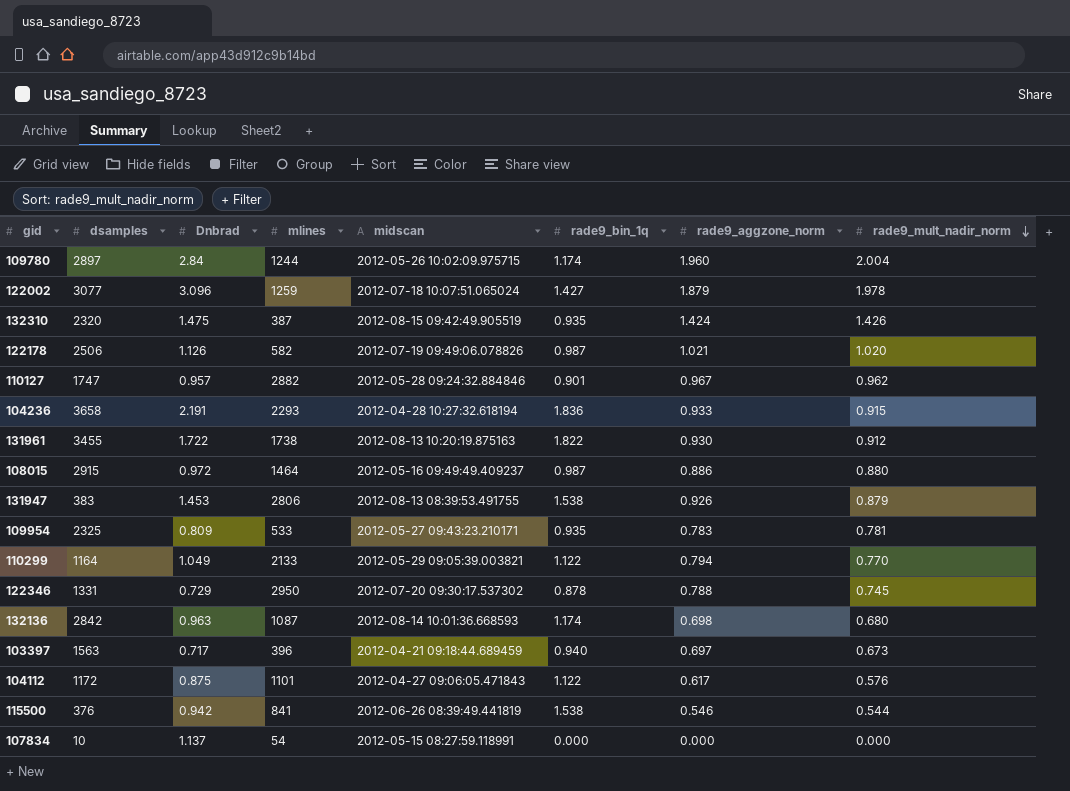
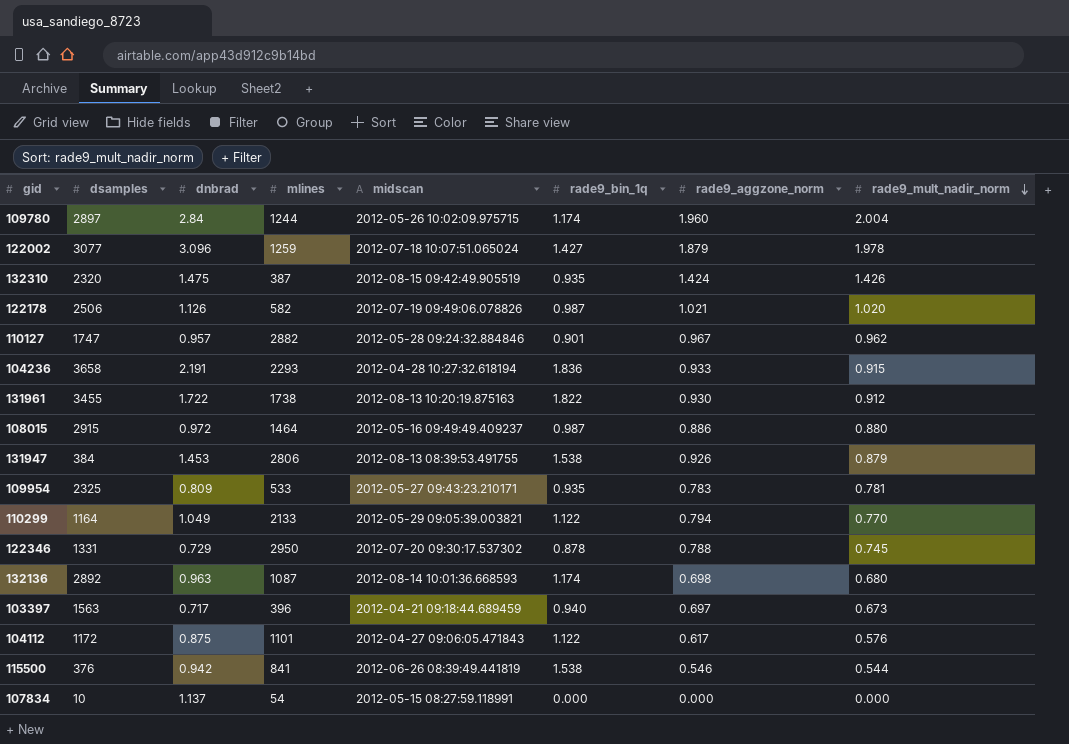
column name: Dnbrad -> dnbrad
131947 | dsamples: 383 -> 384
132136 | dsamples: 2842 -> 2892

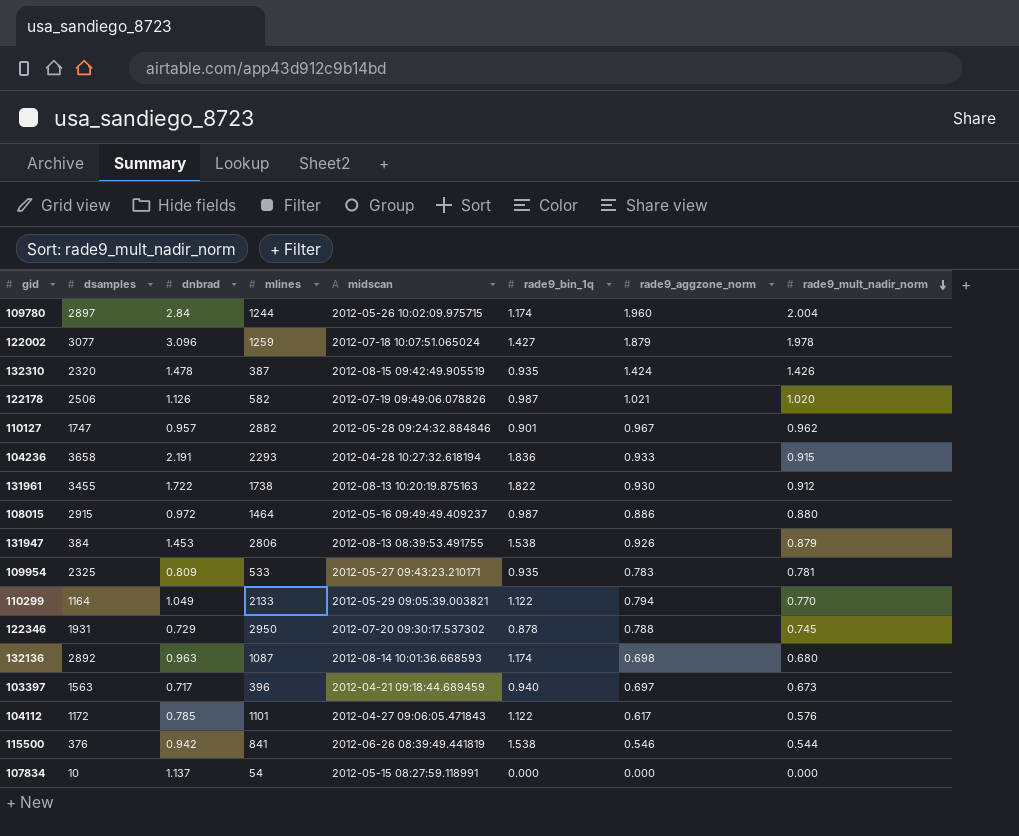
132310 | dnbrad: 1.475 -> 1.478
122346 | dsamples: 1331 -> 1931
104112 | dnbrad: 0.875 -> 0.785

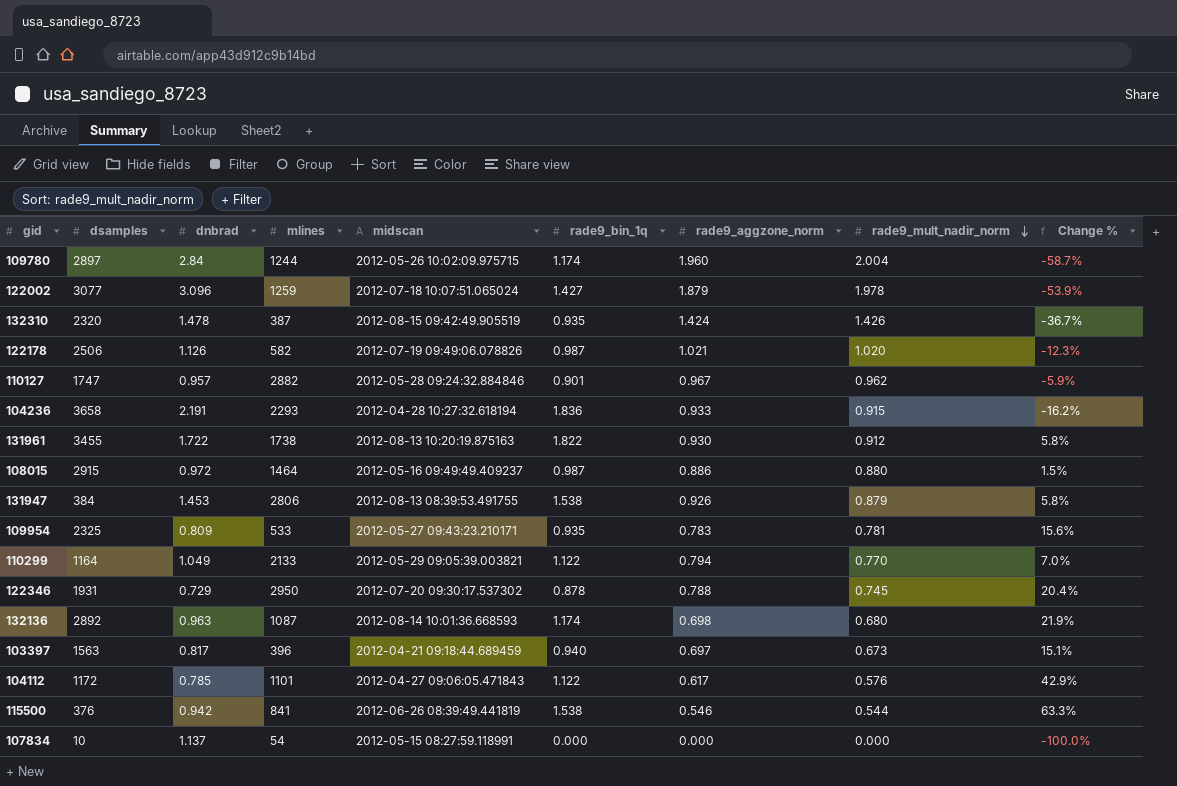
column Change % | formula: none -> ([rade9_bin_1q] - [dnbrad]) / [dnbrad]
103397 | dnbrad: 0.717 -> 0.817

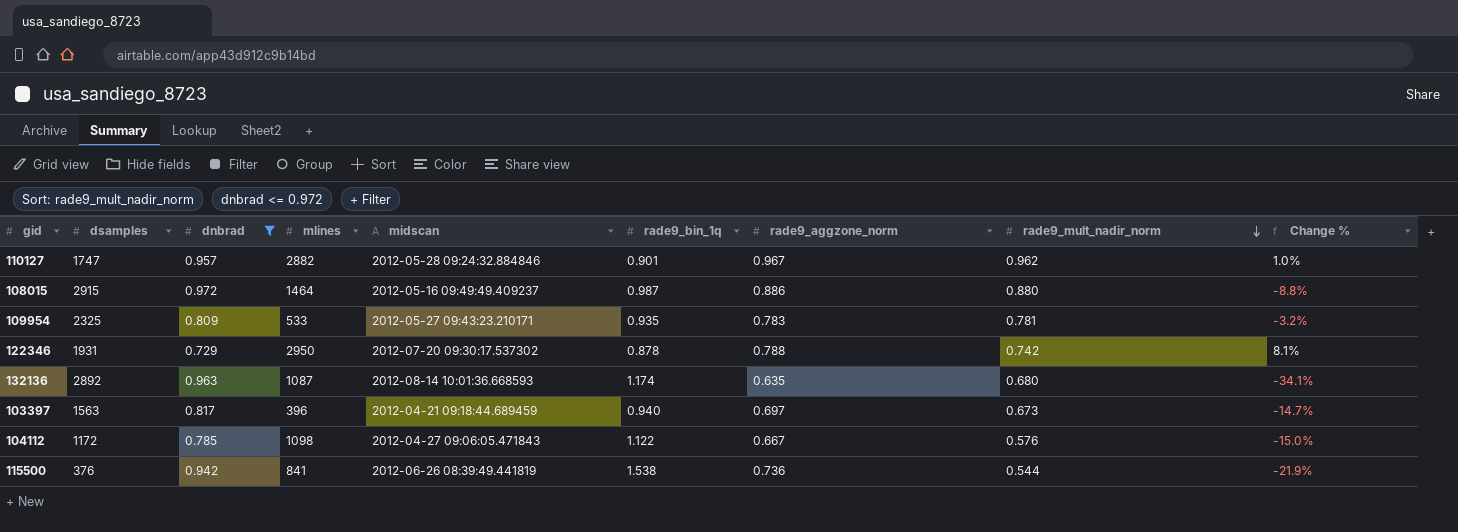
filter: none -> dnbrad <= 0.972
column Change % | formula: ([rade9_bin_1q] - [dnbrad]) / [dnbrad] -> ([rade9_aggzone_norm] - [dnbrad]) / [dnbrad]
122346 | rade9_mult_nadir_norm: 0.745 -> 0.742
132136 | rade9_aggzone_norm: 0.698 -> 0.635
104112 | mlines: 1101 -> 1098
104112 | rade9_aggzone_norm: 0.617 -> 0.667
115500 | rade9_aggzone_norm: 0.546 -> 0.736

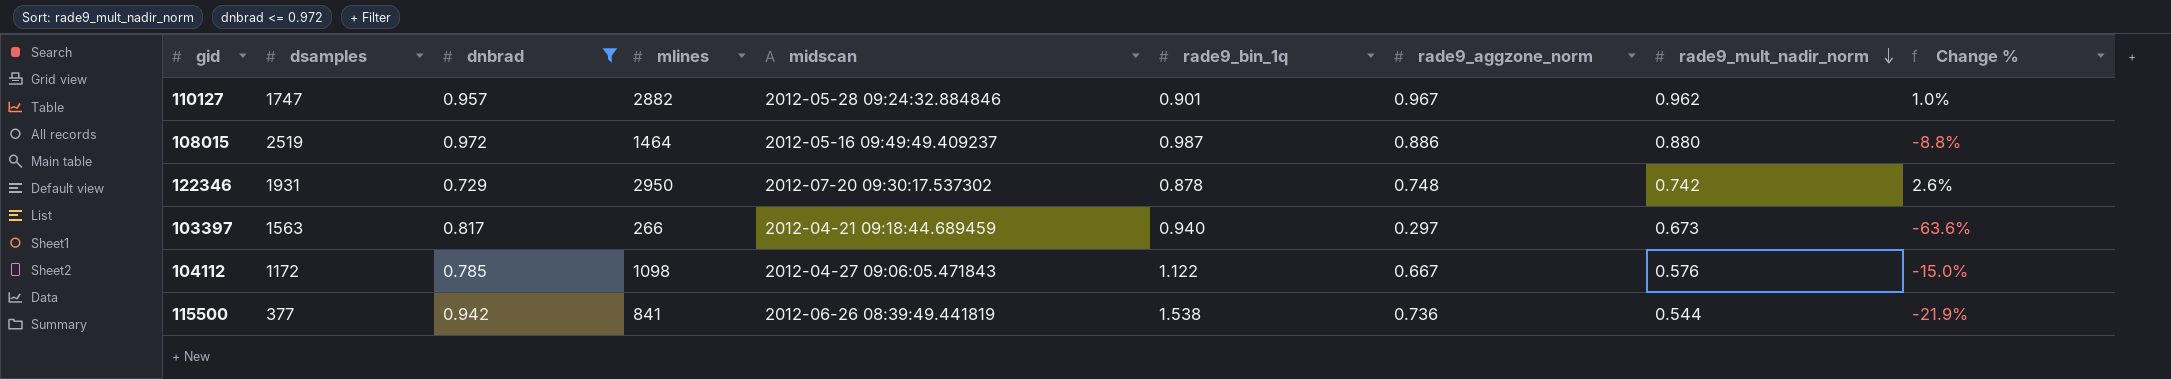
row 109954: 2325 | 0.809 | 533 | 2012-05-27 09:43:23.210171 | 0.935 | 0.783 | 0.781 | -3.2% -> none
row 132136: 2892 | 0.963 | 1087 | 2012-08-14 10:01:36.668593 | 1.174 | 0.635 | 0.680 | -34.1% -> none
108015 | dsamples: 2915 -> 2519
122346 | rade9_aggzone_norm: 0.788 -> 0.748
122346 | Change %: 8.1% -> 2.6%
103397 | mlines: 396 -> 266
103397 | rade9_aggzone_norm: 0.697 -> 0.297
103397 | Change %: -14.7% -> -63.6%
115500 | dsamples: 376 -> 377

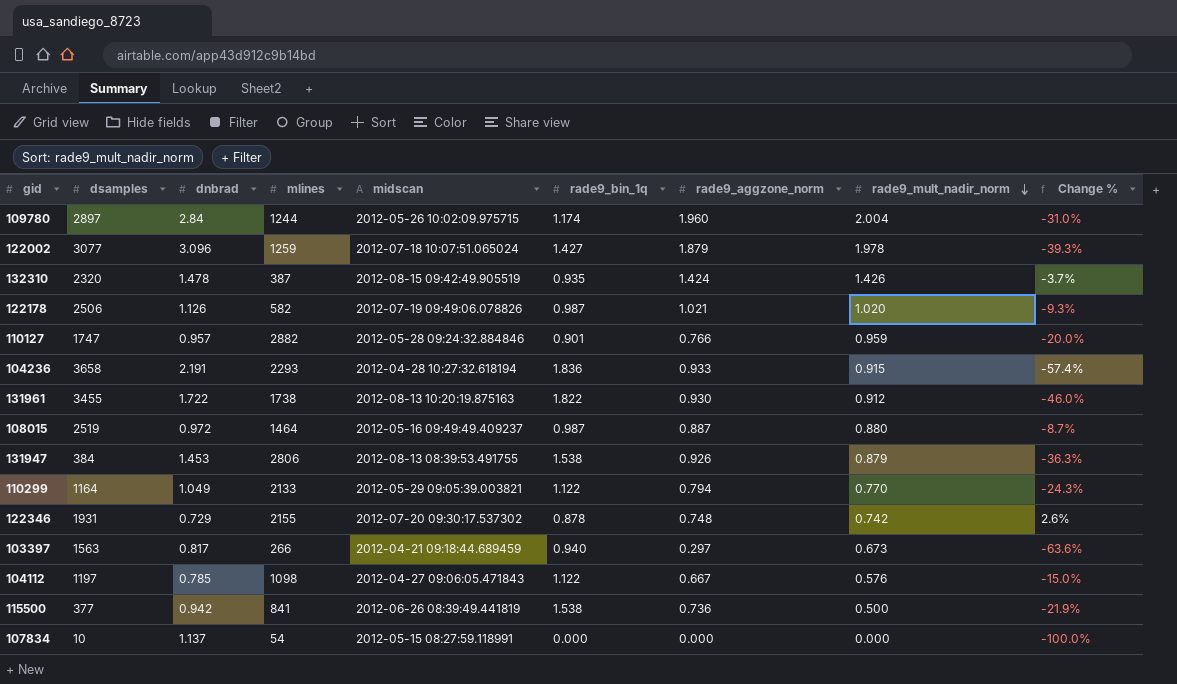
filter: dnbrad <= 0.972 -> none
110127 | rade9_aggzone_norm: 0.967 -> 0.766
110127 | rade9_mult_nadir_norm: 0.962 -> 0.959
110127 | Change %: 1.0% -> -20.0%
108015 | rade9_aggzone_norm: 0.886 -> 0.887
108015 | Change %: -8.8% -> -8.7%
122346 | mlines: 2950 -> 2155
104112 | dsamples: 1172 -> 1197
115500 | rade9_mult_nadir_norm: 0.544 -> 0.500

